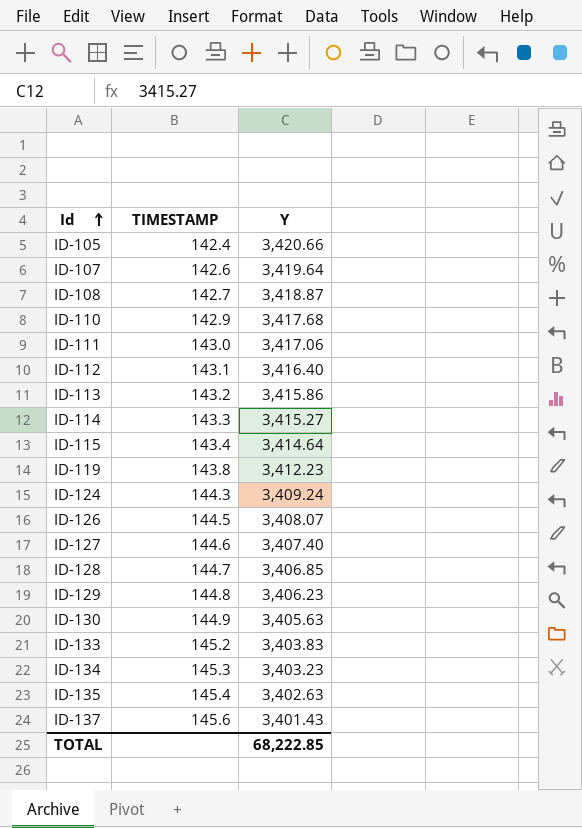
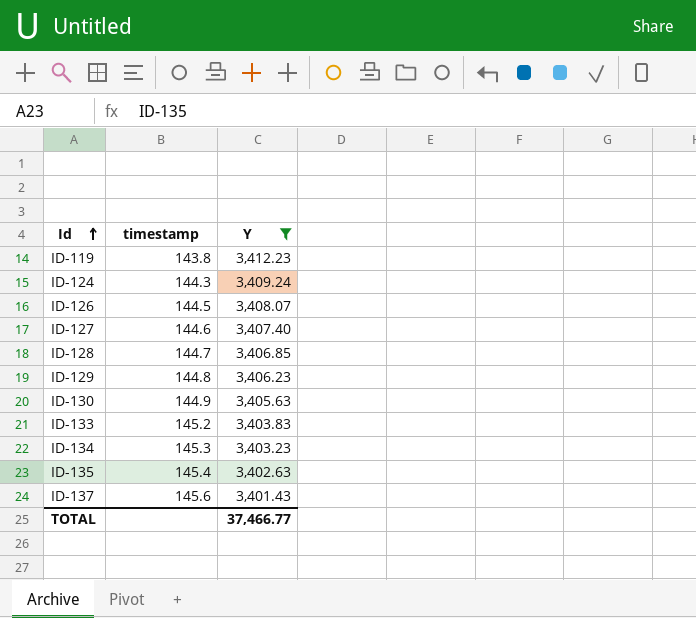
filter: none -> Y <= 3,412.23
column name: TIMESTAMP -> timestamp
TOTAL | Y: 68,222.85 -> 37,466.77

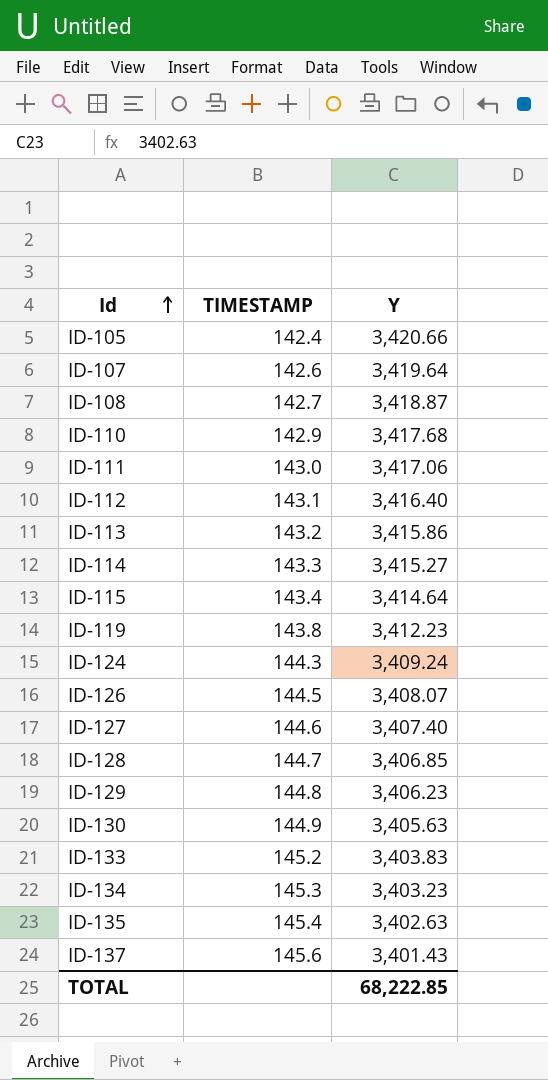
filter: Y <= 3,412.23 -> none
column name: timestamp -> TIMESTAMP
TOTAL | Y: 37,466.77 -> 68,222.85

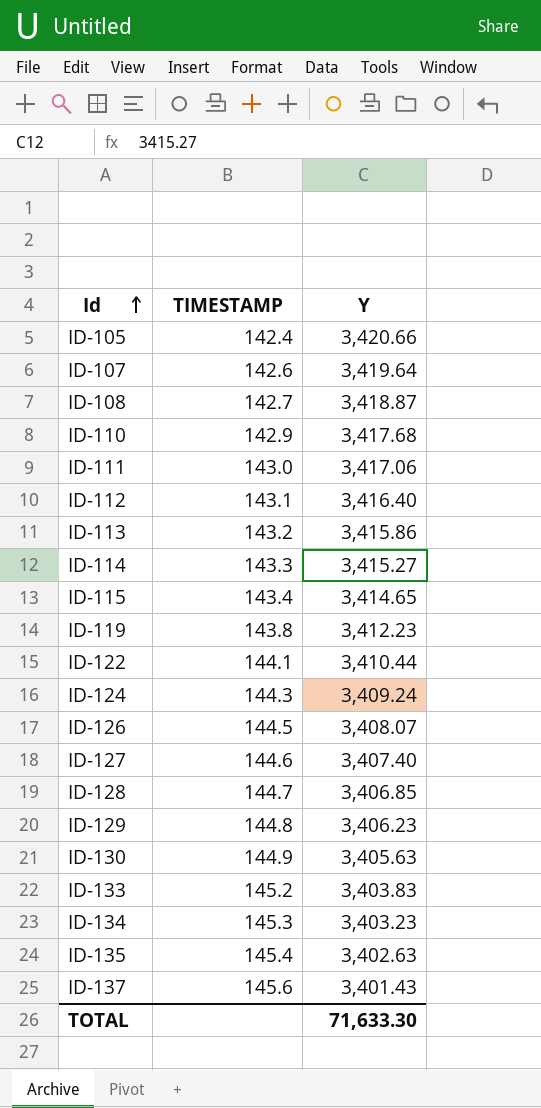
ID-115 | Y: 3,414.64 -> 3,414.65
row ID-122: none -> 144.1 | 3,410.44
TOTAL | Y: 68,222.85 -> 71,633.30

